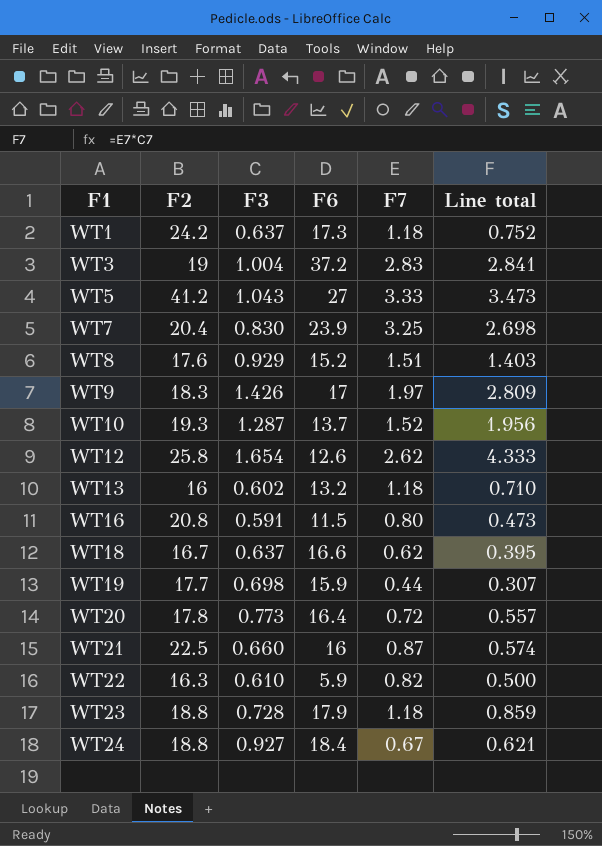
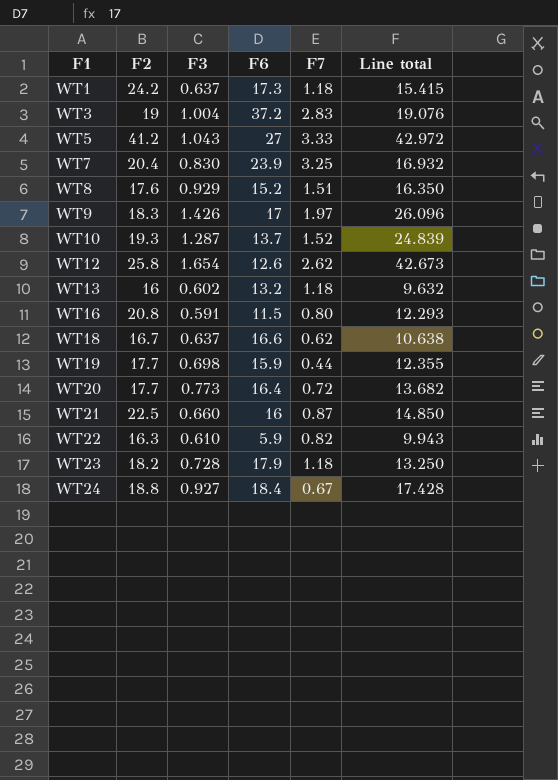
column Line total | formula: [F3] * [F7] -> [F2] * [F3]
WT20 | F2: 17.8 -> 17.7
WT23 | F2: 18.8 -> 18.2

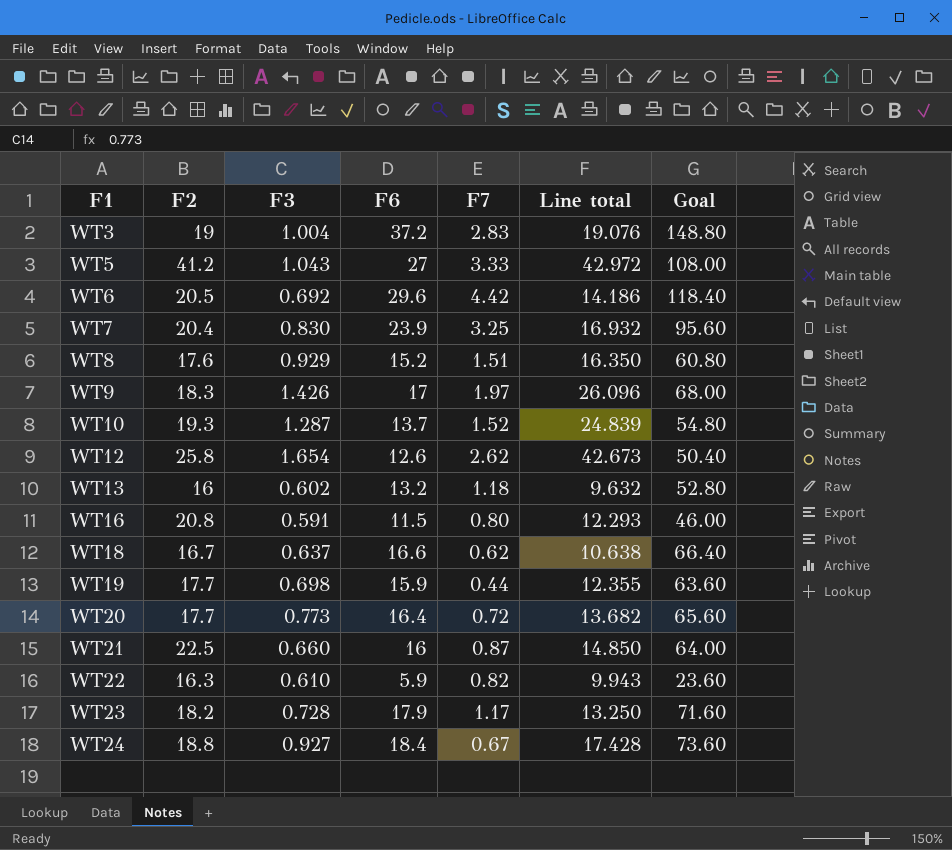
column Goal | formula: none -> [F6] * 4
row WT1: 24.2 | 0.637 | 17.3 | 1.18 | 15.415 -> none
row WT6: none -> 20.5 | 0.692 | 29.6 | 4.42 | 14.186 | 118.40
WT23 | F7: 1.18 -> 1.17

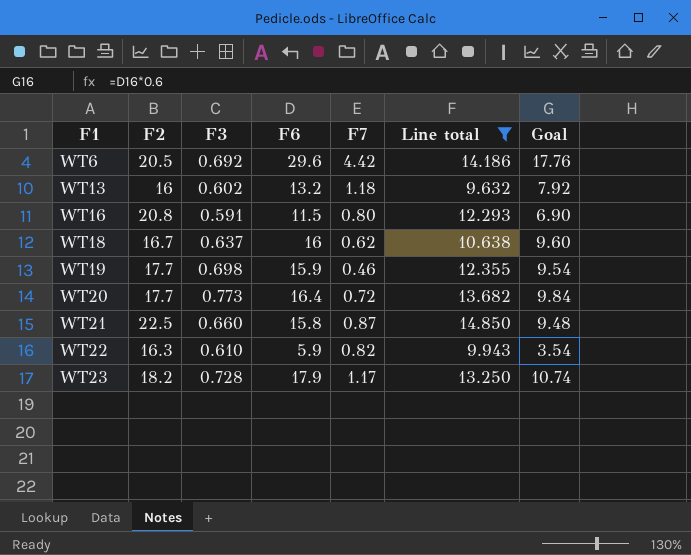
filter: none -> Line total <= 14.850
column Goal | formula: [F6] * 4 -> [F6] * 0.6
WT18 | F6: 16.6 -> 16
WT19 | F7: 0.44 -> 0.46
WT21 | F6: 16 -> 15.8

